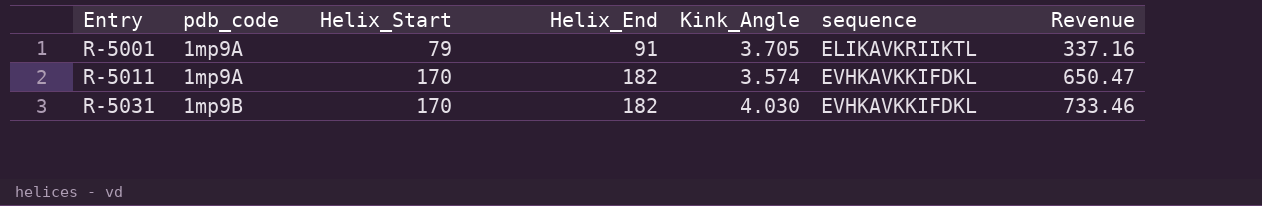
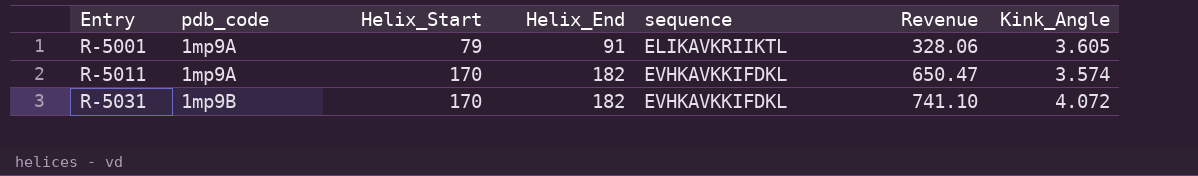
column Kink_Angle | position: 5 -> 7
R-5001 | Revenue: 337.16 -> 328.06
R-5001 | Kink_Angle: 3.705 -> 3.605
R-5031 | Revenue: 733.46 -> 741.10
R-5031 | Kink_Angle: 4.030 -> 4.072

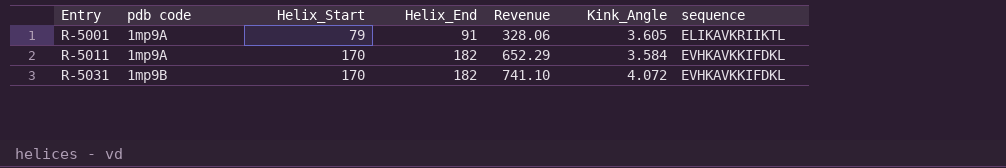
column name: pdb_code -> pdb code
column sequence | position: 5 -> 7
R-5011 | Revenue: 650.47 -> 652.29
R-5011 | Kink_Angle: 3.574 -> 3.584

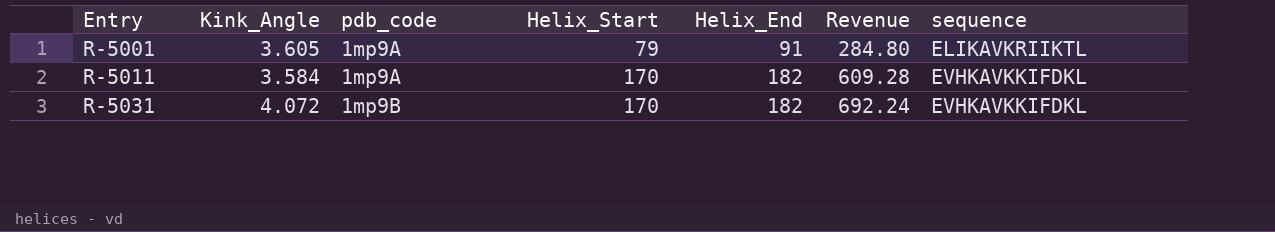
column Kink_Angle | position: 6 -> 2
column name: pdb code -> pdb_code
column Revenue | formula: [Helix_End] * [Kink_Angle] -> [Kink_Angle] * [Helix_Start]

